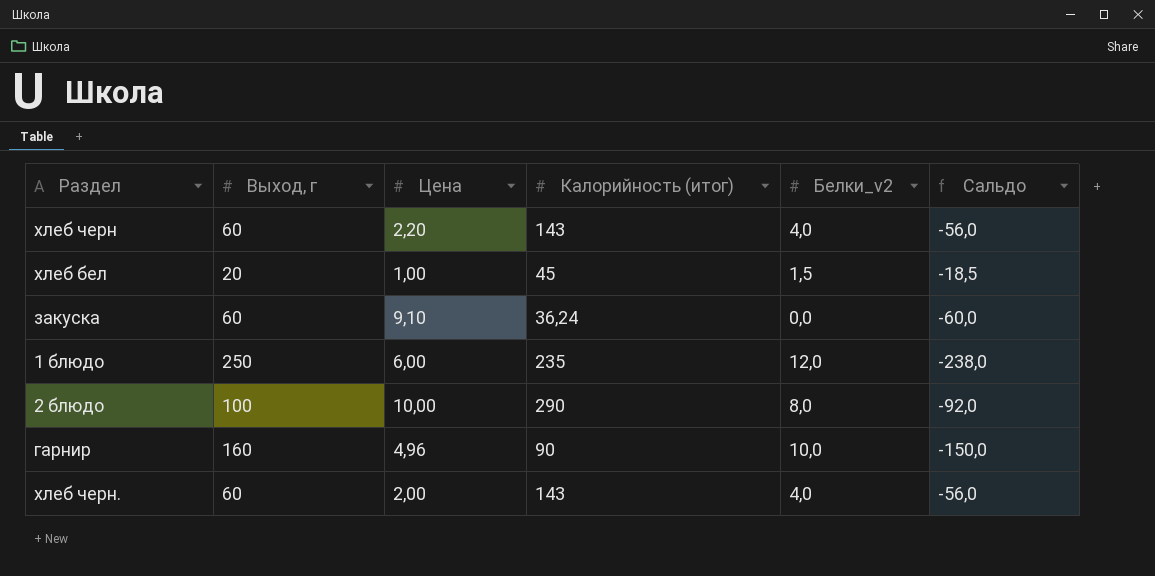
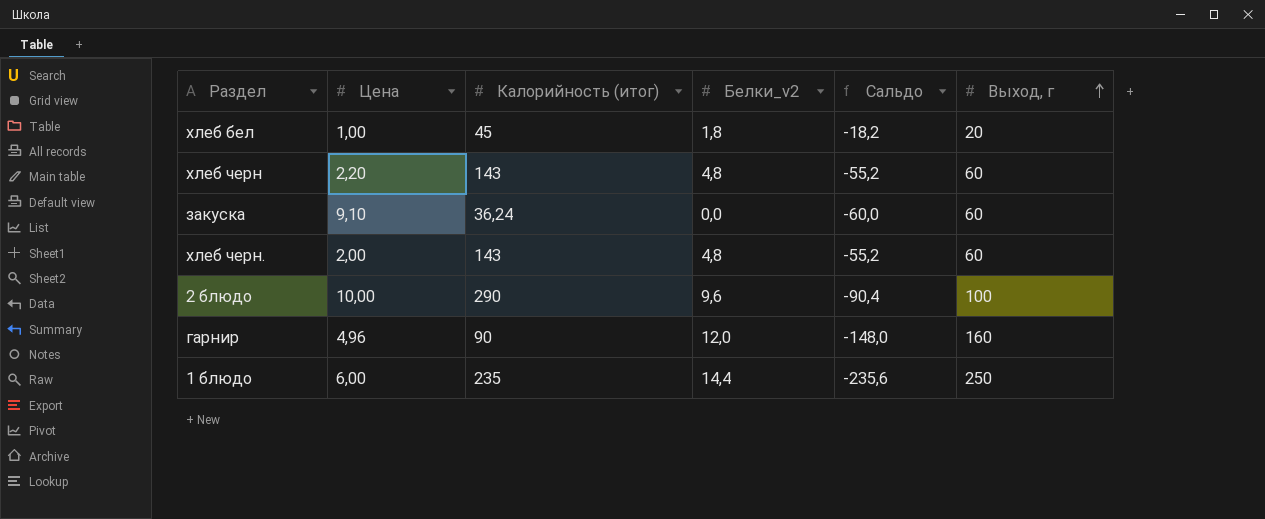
row order: none -> Выход, г ascending
column Выход, г | position: 2 -> 6
хлеб бел | Белки_v2: 1,5 -> 1,8
хлеб бел | Сальдо: -18,5 -> -18,2
хлеб черн | Белки_v2: 4,0 -> 4,8
хлеб черн | Сальдо: -56,0 -> -55,2
хлеб черн. | Белки_v2: 4,0 -> 4,8
хлеб черн. | Сальдо: -56,0 -> -55,2
2 блюдо | Белки_v2: 8,0 -> 9,6
2 блюдо | Сальдо: -92,0 -> -90,4
гарнир | Белки_v2: 10,0 -> 12,0
гарнир | Сальдо: -150,0 -> -148,0
1 блюдо | Белки_v2: 12,0 -> 14,4
1 блюдо | Сальдо: -238,0 -> -235,6

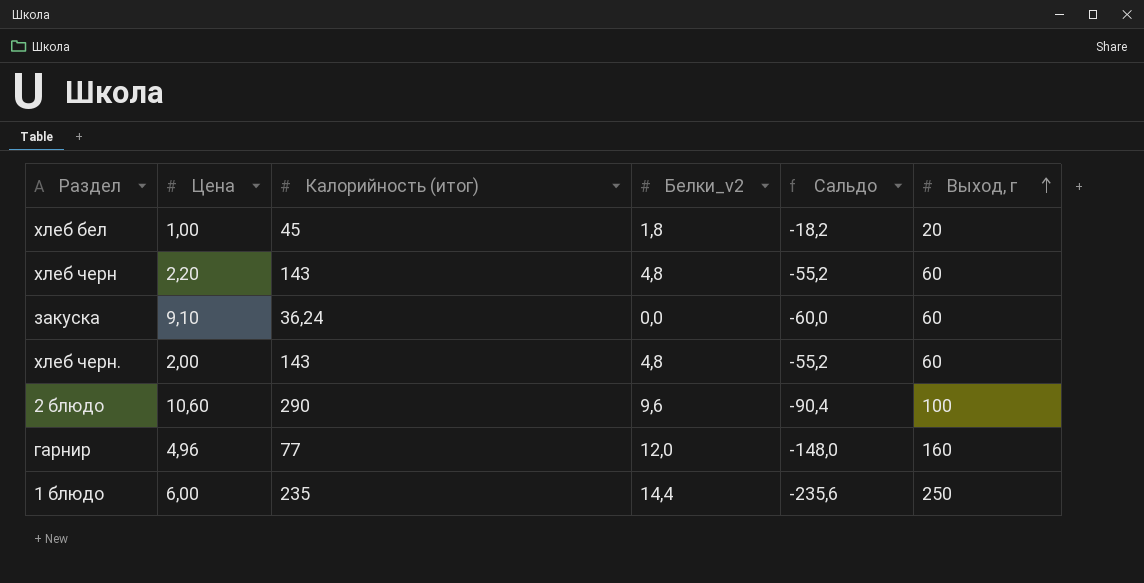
2 блюдо | Цена: 10,00 -> 10,60
гарнир | Калорийность (итог): 90 -> 77

